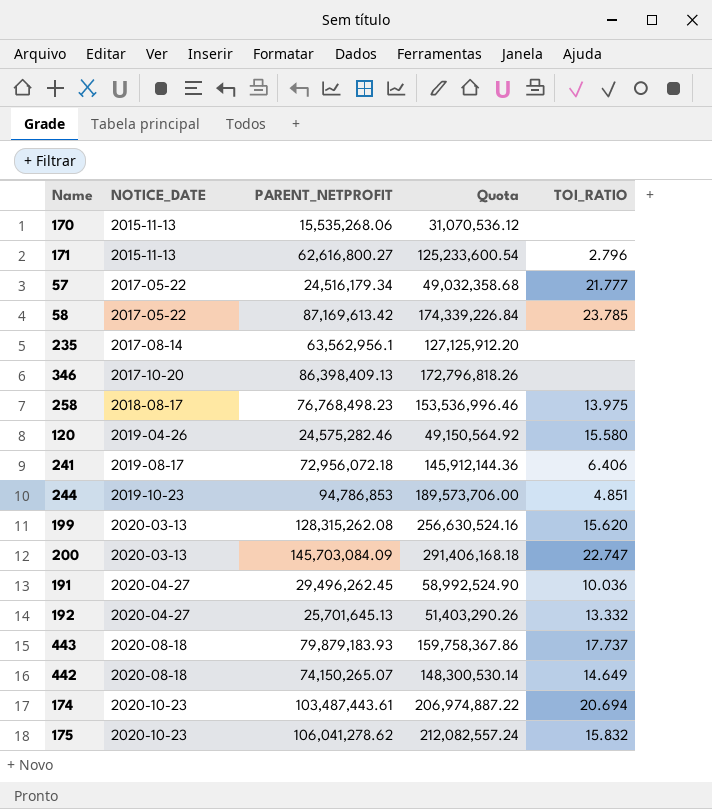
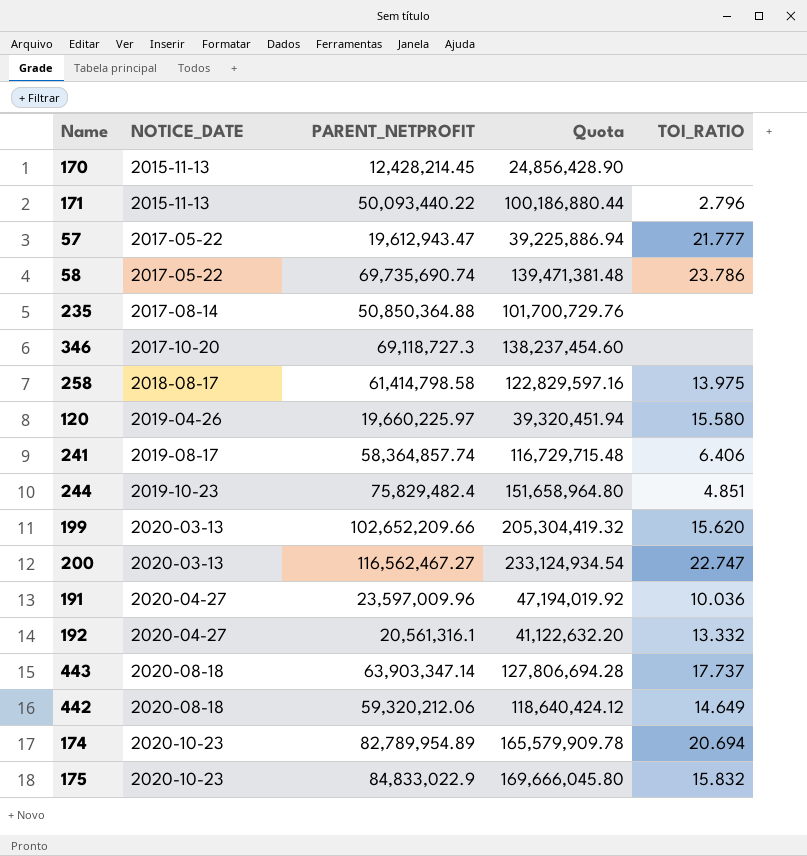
170 | PARENT_NETPROFIT: 15,535,268.06 -> 12,428,214.45
170 | Quota: 31,070,536.12 -> 24,856,428.90
171 | PARENT_NETPROFIT: 62,616,800.27 -> 50,093,440.22
171 | Quota: 125,233,600.54 -> 100,186,880.44
57 | PARENT_NETPROFIT: 24,516,179.34 -> 19,612,943.47
57 | Quota: 49,032,358.68 -> 39,225,886.94
58 | PARENT_NETPROFIT: 87,169,613.42 -> 69,735,690.74
58 | Quota: 174,339,226.84 -> 139,471,381.48
58 | TOI_RATIO: 23.785 -> 23.786
235 | PARENT_NETPROFIT: 63,562,956.1 -> 50,850,364.88
235 | Quota: 127,125,912.20 -> 101,700,729.76
346 | PARENT_NETPROFIT: 86,398,409.13 -> 69,118,727.3
346 | Quota: 172,796,818.26 -> 138,237,454.60
258 | PARENT_NETPROFIT: 76,768,498.23 -> 61,414,798.58
258 | Quota: 153,536,996.46 -> 122,829,597.16
120 | PARENT_NETPROFIT: 24,575,282.46 -> 19,660,225.97
120 | Quota: 49,150,564.92 -> 39,320,451.94
241 | PARENT_NETPROFIT: 72,956,072.18 -> 58,364,857.74
241 | Quota: 145,912,144.36 -> 116,729,715.48
244 | PARENT_NETPROFIT: 94,786,853 -> 75,829,482.4
244 | Quota: 189,573,706.00 -> 151,658,964.80
199 | PARENT_NETPROFIT: 128,315,262.08 -> 102,652,209.66
199 | Quota: 256,630,524.16 -> 205,304,419.32
200 | PARENT_NETPROFIT: 145,703,084.09 -> 116,562,467.27
200 | Quota: 291,406,168.18 -> 233,124,934.54
191 | PARENT_NETPROFIT: 29,496,262.45 -> 23,597,009.96
191 | Quota: 58,992,524.90 -> 47,194,019.92
192 | PARENT_NETPROFIT: 25,701,645.13 -> 20,561,316.1
192 | Quota: 51,403,290.26 -> 41,122,632.20
443 | PARENT_NETPROFIT: 79,879,183.93 -> 63,903,347.14
443 | Quota: 159,758,367.86 -> 127,806,694.28
442 | PARENT_NETPROFIT: 74,150,265.07 -> 59,320,212.06
442 | Quota: 148,300,530.14 -> 118,640,424.12
174 | PARENT_NETPROFIT: 103,487,443.61 -> 82,789,954.89
174 | Quota: 206,974,887.22 -> 165,579,909.78
175 | PARENT_NETPROFIT: 106,041,278.62 -> 84,833,022.9
175 | Quota: 212,082,557.24 -> 169,666,045.80

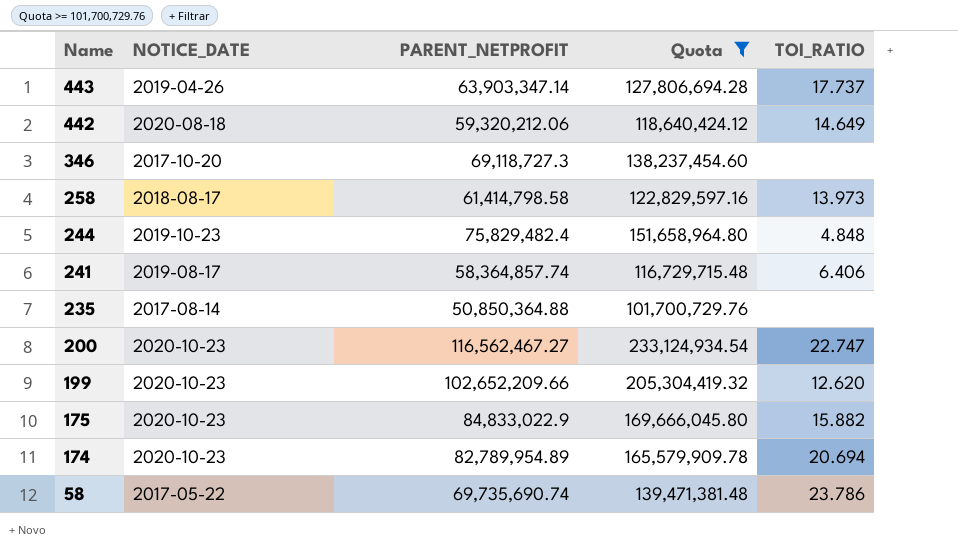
filter: none -> Quota >= 101,700,729.76
row order: NOTICE_DATE ascending -> Name descending
443 | NOTICE_DATE: 2020-08-18 -> 2019-04-26
258 | TOI_RATIO: 13.975 -> 13.973
244 | TOI_RATIO: 4.851 -> 4.848
200 | NOTICE_DATE: 2020-03-13 -> 2020-10-23
199 | NOTICE_DATE: 2020-03-13 -> 2020-10-23
199 | TOI_RATIO: 15.620 -> 12.620
175 | TOI_RATIO: 15.832 -> 15.882

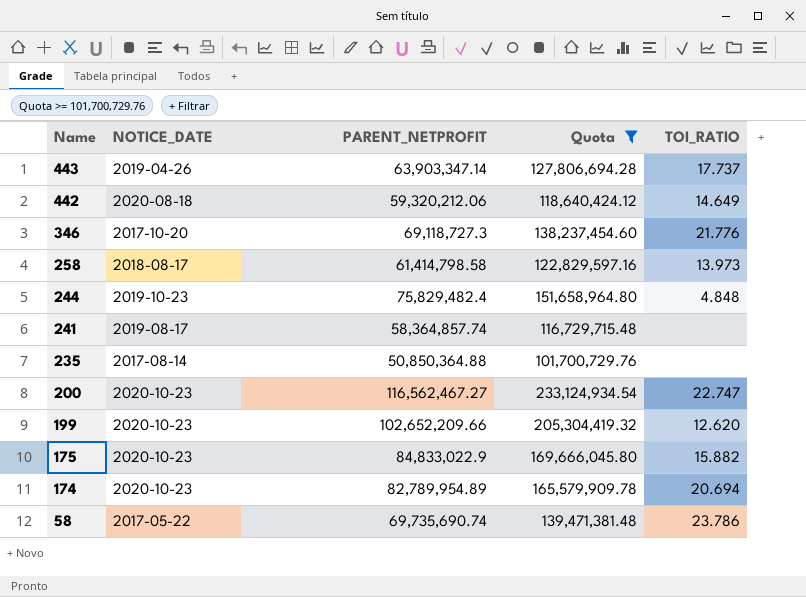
346 | TOI_RATIO: none -> 21.776
241 | TOI_RATIO: 6.406 -> none

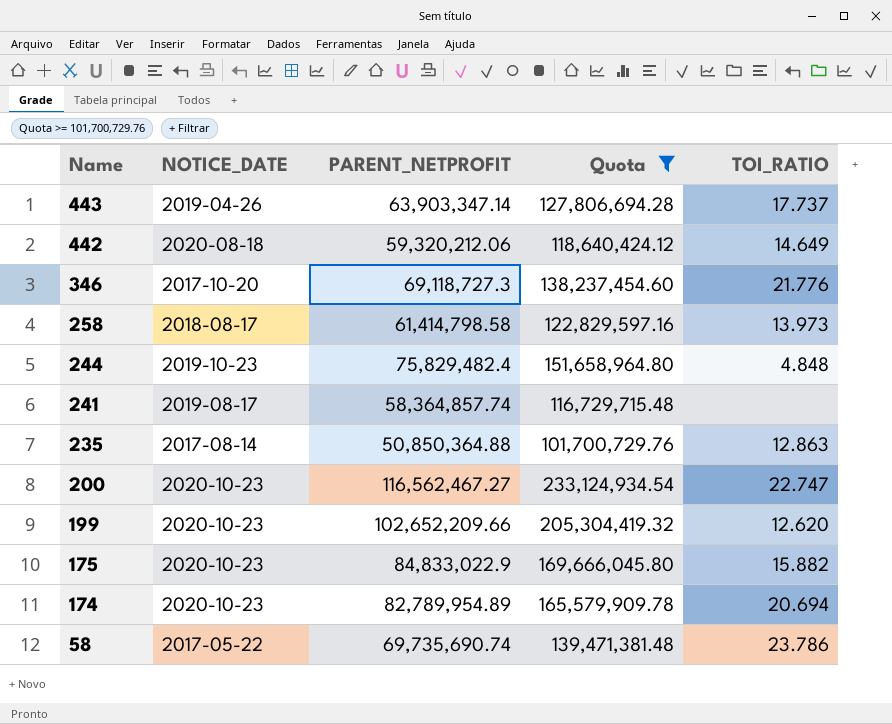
235 | TOI_RATIO: none -> 12.863

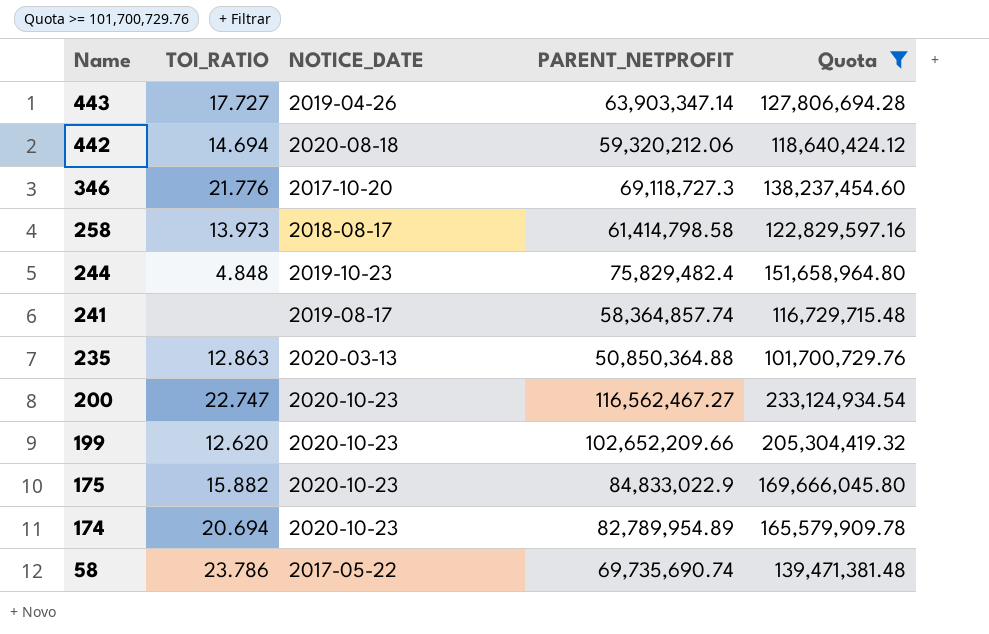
column TOI_RATIO | position: 5 -> 2
443 | TOI_RATIO: 17.737 -> 17.727
442 | TOI_RATIO: 14.649 -> 14.694
235 | NOTICE_DATE: 2017-08-14 -> 2020-03-13

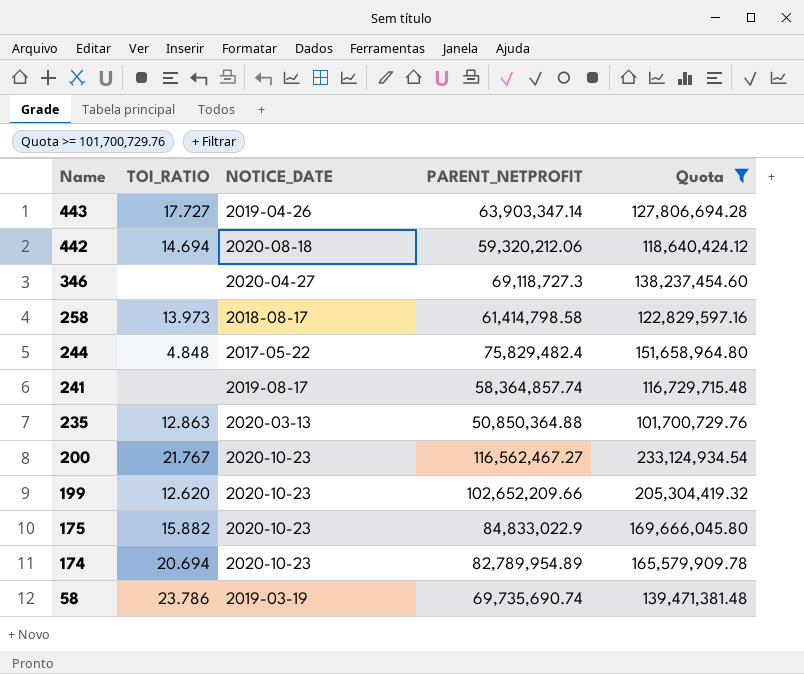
346 | TOI_RATIO: 21.776 -> none
346 | NOTICE_DATE: 2017-10-20 -> 2020-04-27
244 | NOTICE_DATE: 2019-10-23 -> 2017-05-22
200 | TOI_RATIO: 22.747 -> 21.767
58 | NOTICE_DATE: 2017-05-22 -> 2019-03-19

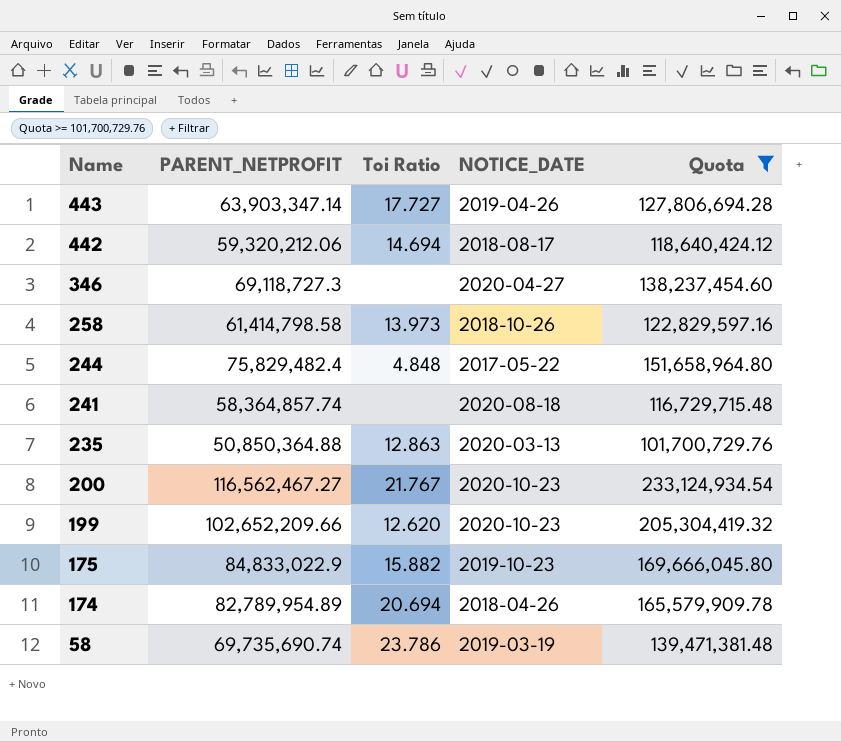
column PARENT_NETPROFIT | position: 4 -> 2
column name: TOI_RATIO -> Toi Ratio
442 | NOTICE_DATE: 2020-08-18 -> 2018-08-17
258 | NOTICE_DATE: 2018-08-17 -> 2018-10-26
241 | NOTICE_DATE: 2019-08-17 -> 2020-08-18
175 | NOTICE_DATE: 2020-10-23 -> 2019-10-23
174 | NOTICE_DATE: 2020-10-23 -> 2018-04-26

